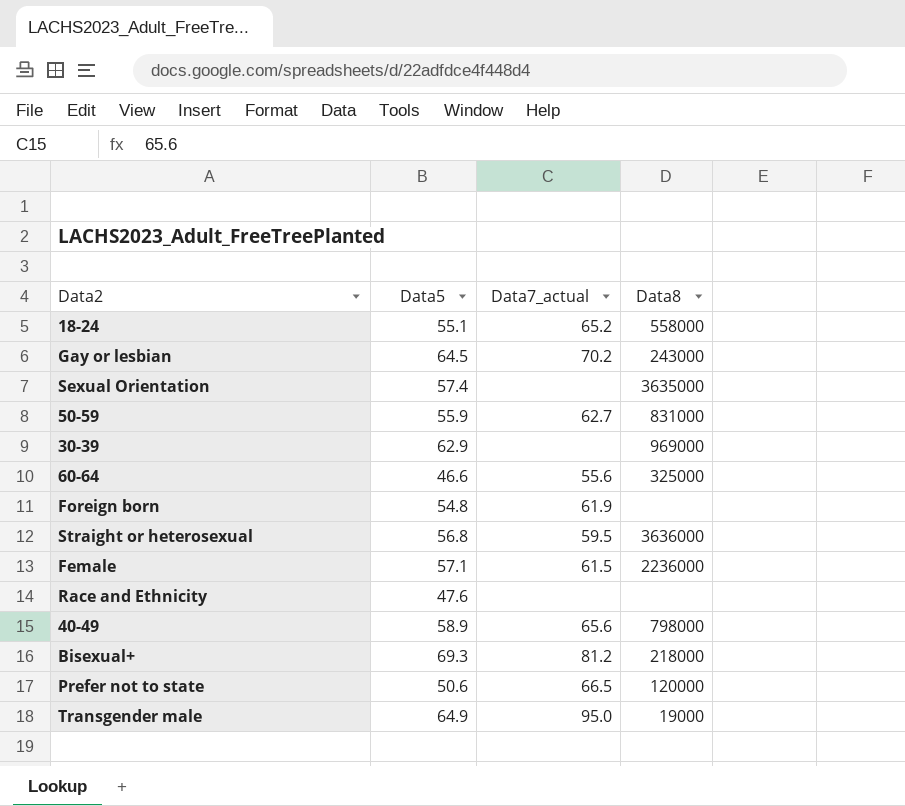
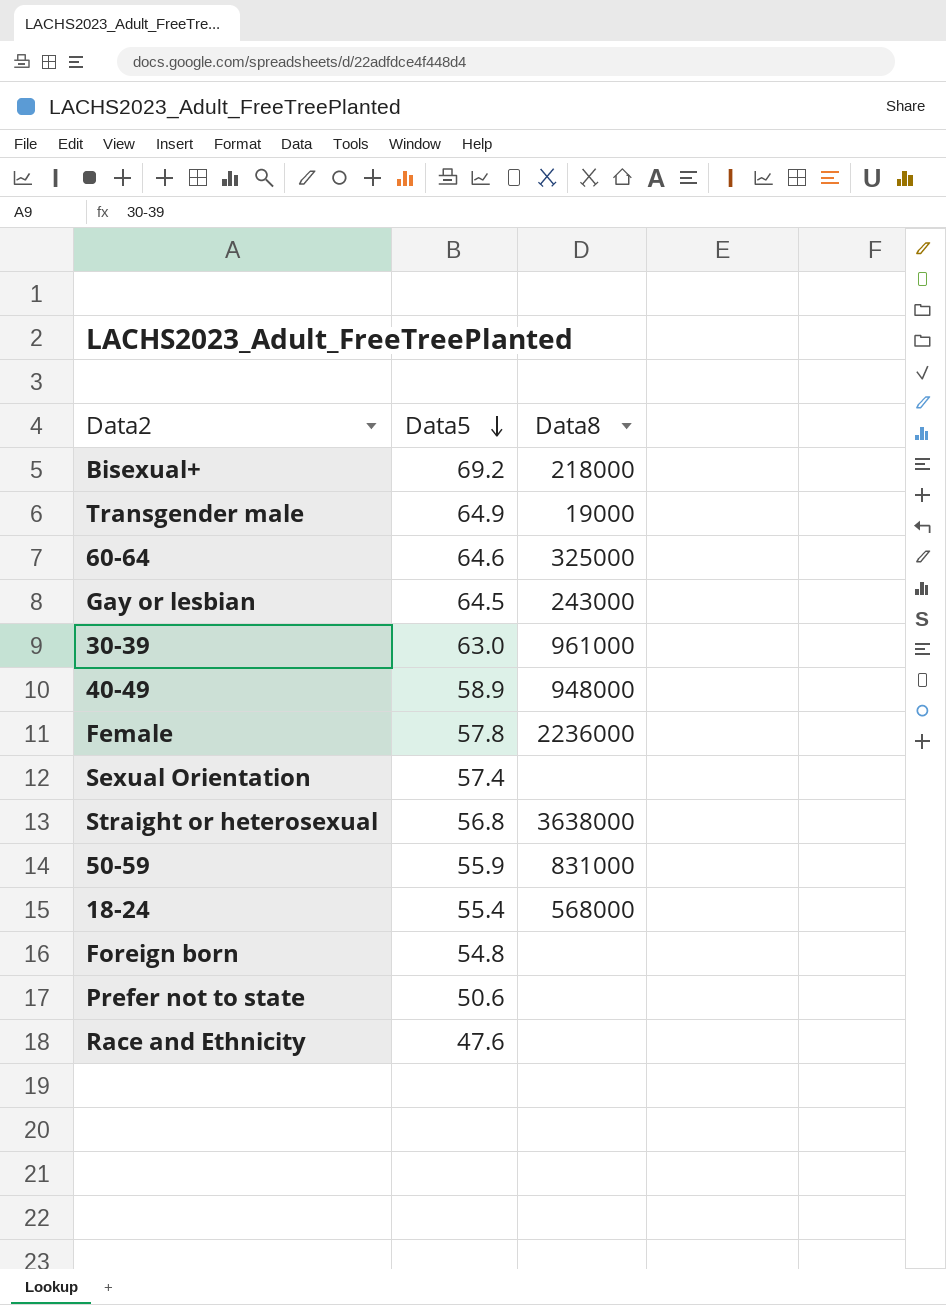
row order: none -> Data5 descending
column Data7_actual | position: 3 -> none
Bisexual+ | Data5: 69.3 -> 69.2
60-64 | Data5: 46.6 -> 64.6
30-39 | Data5: 62.9 -> 63.0
30-39 | Data8: 969000 -> 961000
40-49 | Data8: 798000 -> 948000
Female | Data5: 57.1 -> 57.8
Sexual Orientation | Data8: 3635000 -> none
Straight or heterosexual | Data8: 3636000 -> 3638000
18-24 | Data5: 55.1 -> 55.4
18-24 | Data8: 558000 -> 568000
Prefer not to state | Data8: 120000 -> none

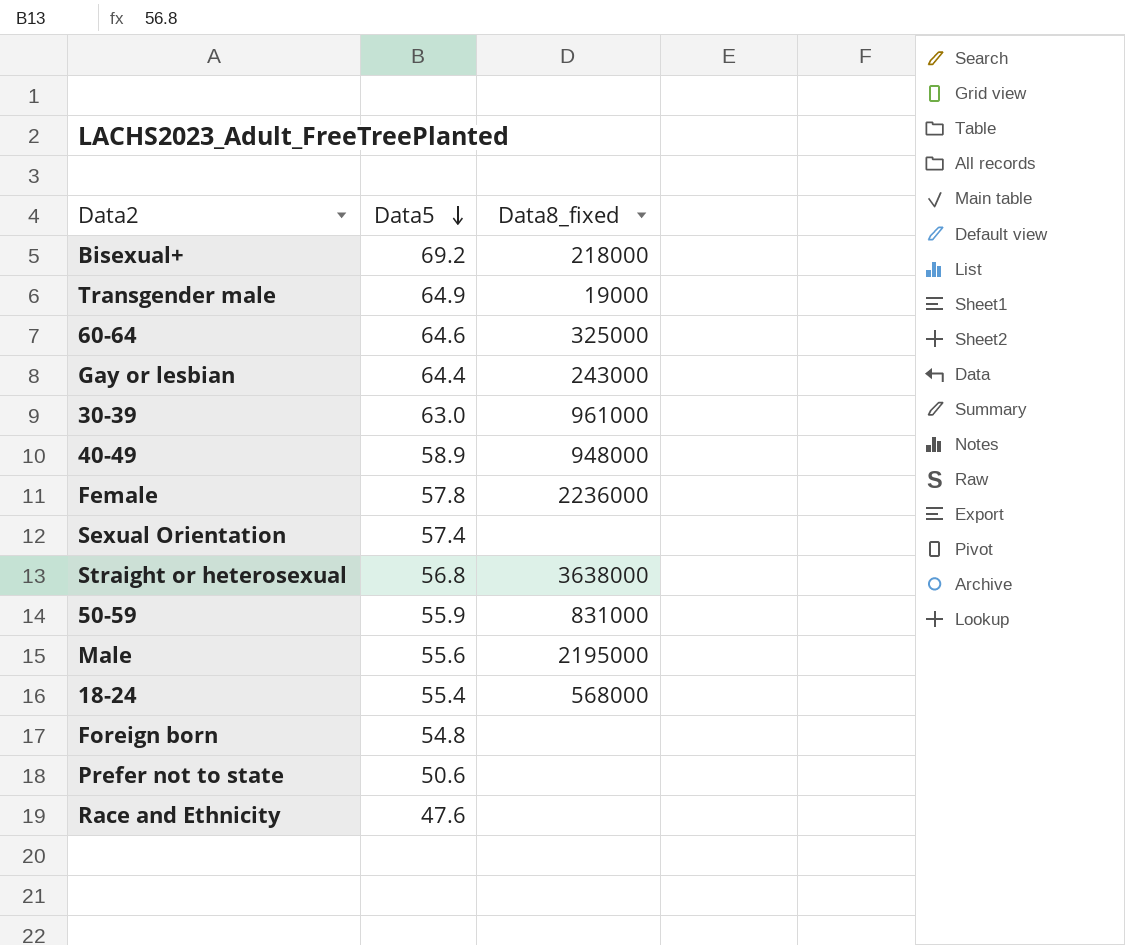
column name: Data8 -> Data8_fixed
Gay or lesbian | Data5: 64.5 -> 64.4
row Male: none -> 55.6 | 2195000

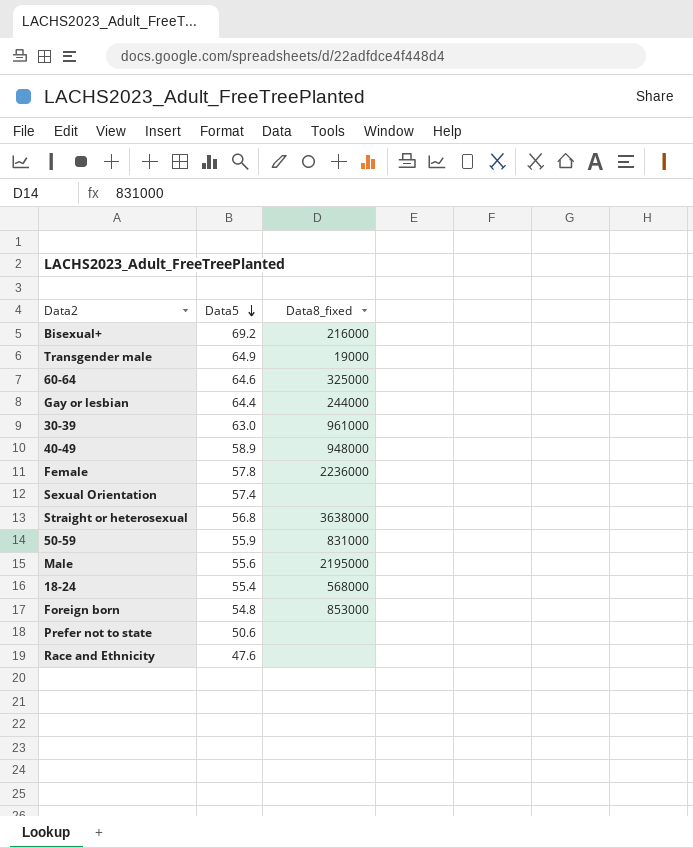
Bisexual+ | Data8_fixed: 218000 -> 216000
Gay or lesbian | Data8_fixed: 243000 -> 244000
Foreign born | Data8_fixed: none -> 853000

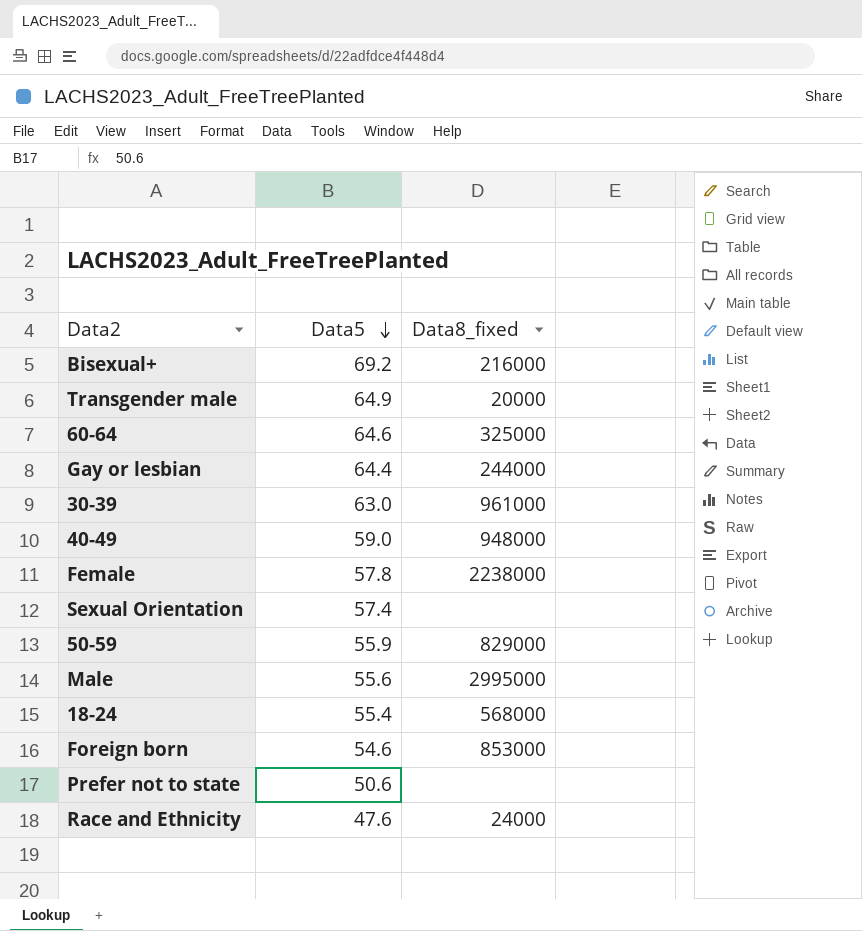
row Straight or heterosexual: 56.8 | 3638000 -> none
Transgender male | Data8_fixed: 19000 -> 20000
40-49 | Data5: 58.9 -> 59.0
Female | Data8_fixed: 2236000 -> 2238000
50-59 | Data8_fixed: 831000 -> 829000
Male | Data8_fixed: 2195000 -> 2995000
Foreign born | Data5: 54.8 -> 54.6
Race and Ethnicity | Data8_fixed: none -> 24000

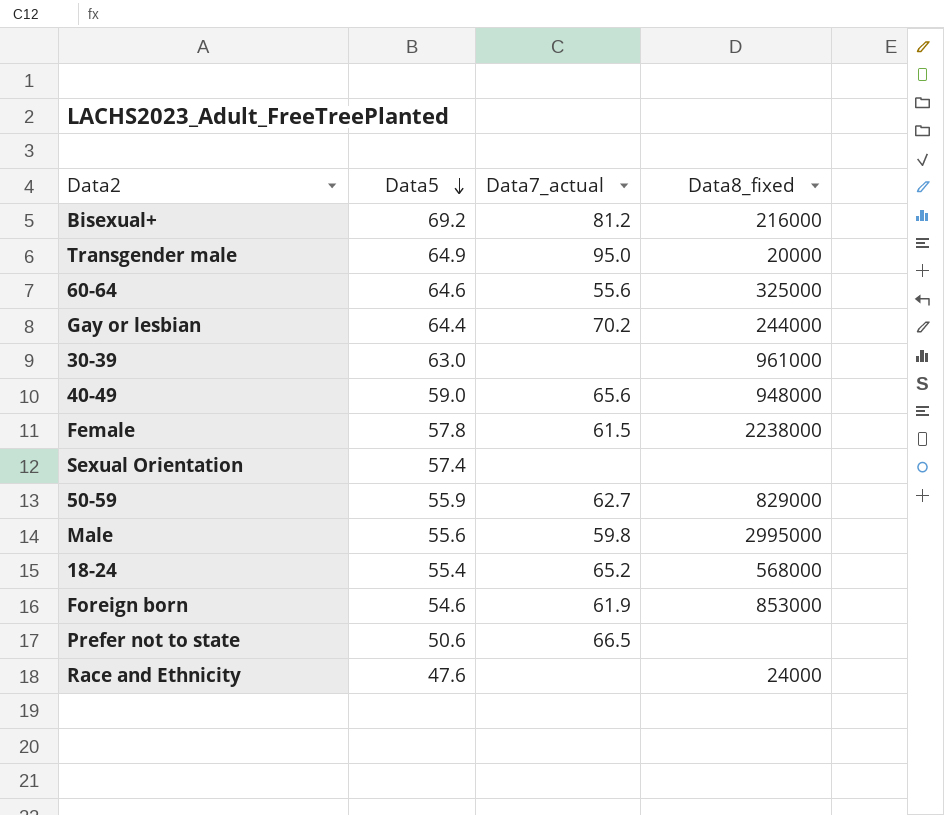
column Data7_actual | position: none -> 3

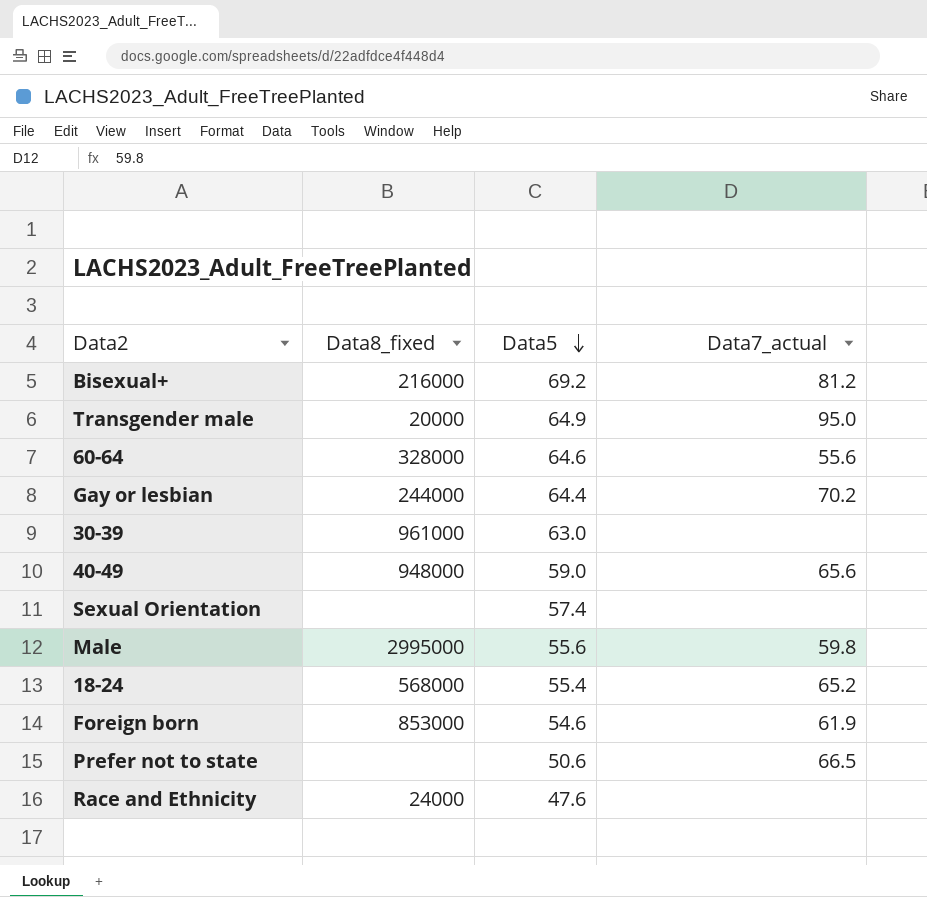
column Data8_fixed | position: 4 -> 2
row Female: 57.8 | 61.5 | 2238000 -> none
row 50-59: 55.9 | 62.7 | 829000 -> none
60-64 | Data8_fixed: 325000 -> 328000

